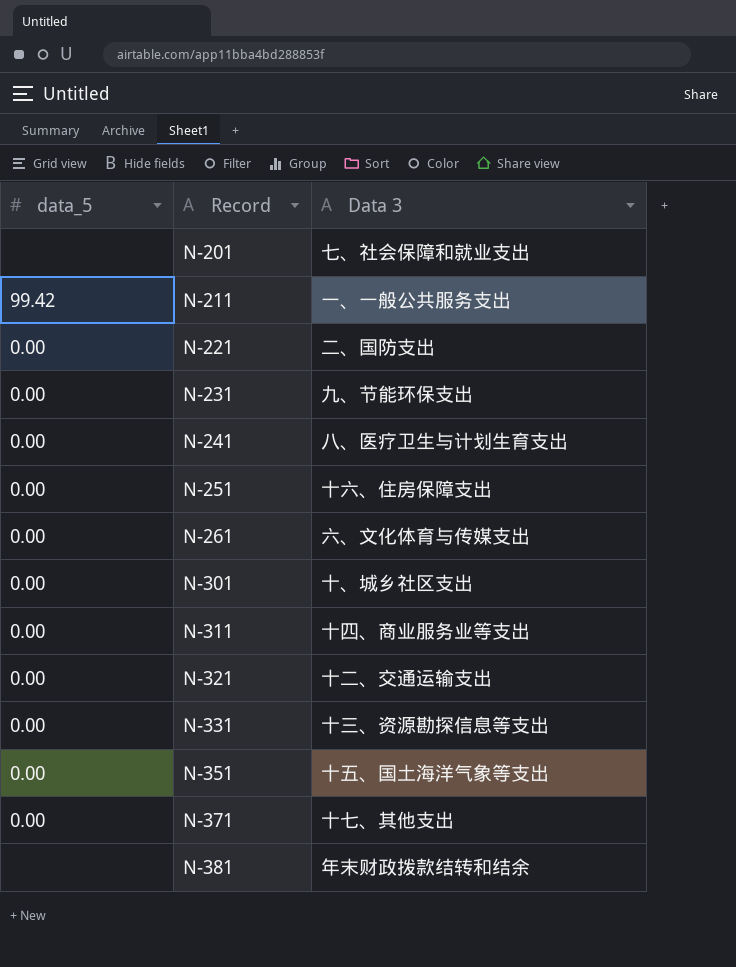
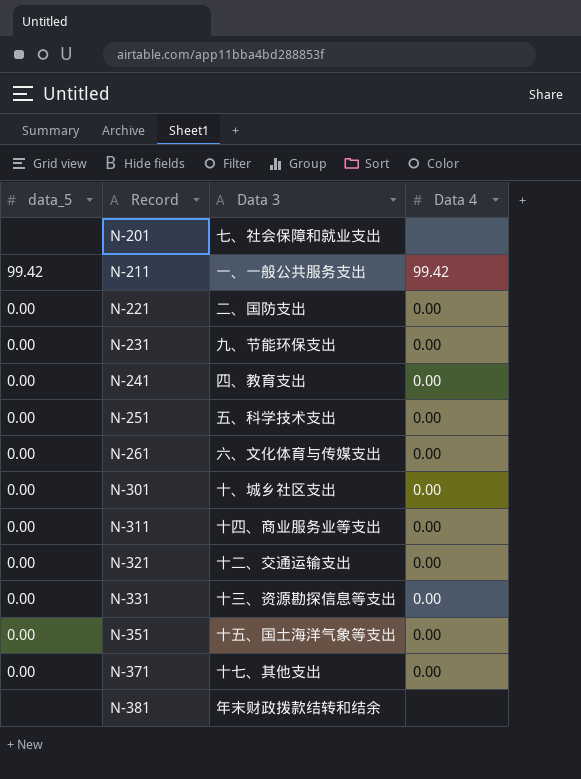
column Data 4 | position: none -> 4
N-241 | Data 3: 八、医疗卫生与计划生育支出 -> 四、教育支出
N-251 | Data 3: 十六、住房保障支出 -> 五、科学技术支出

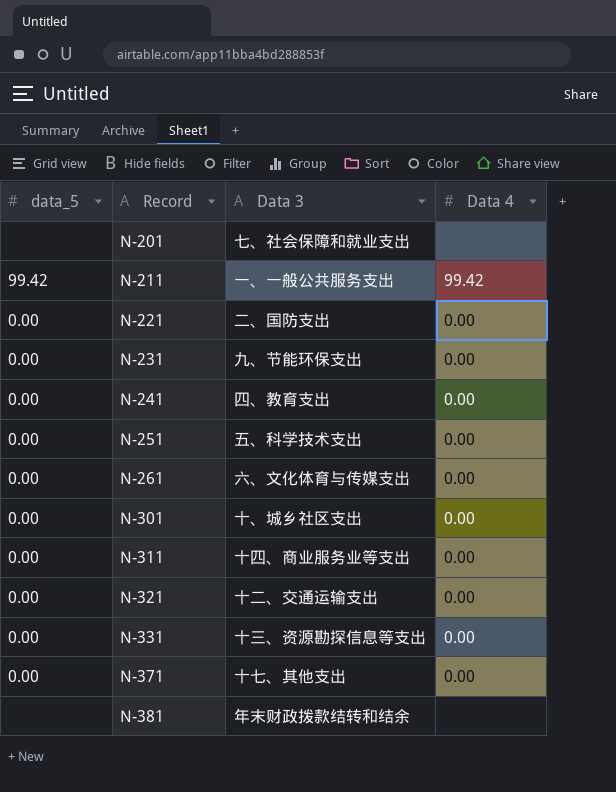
row N-351: 0.00 | 十五、国土海洋气象等支出 | 0.00 -> none

